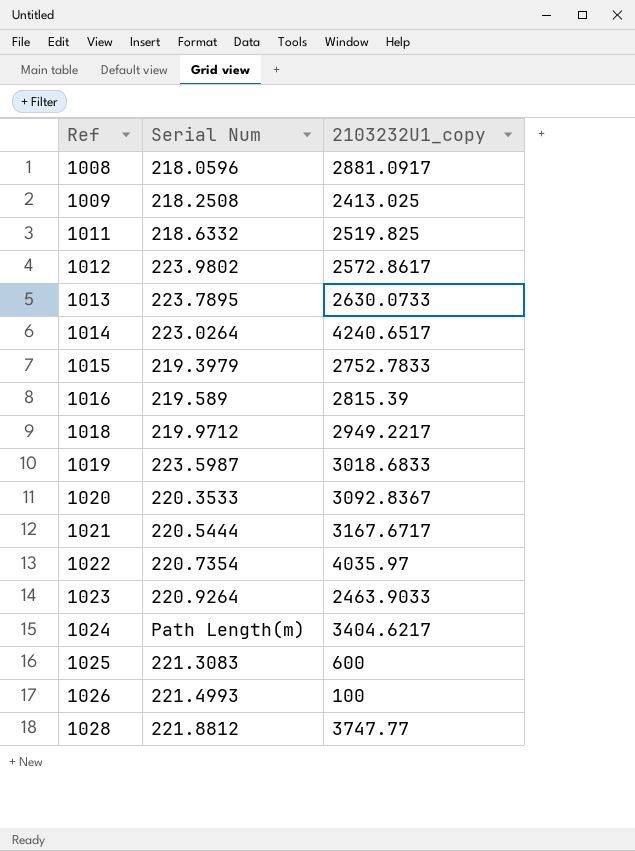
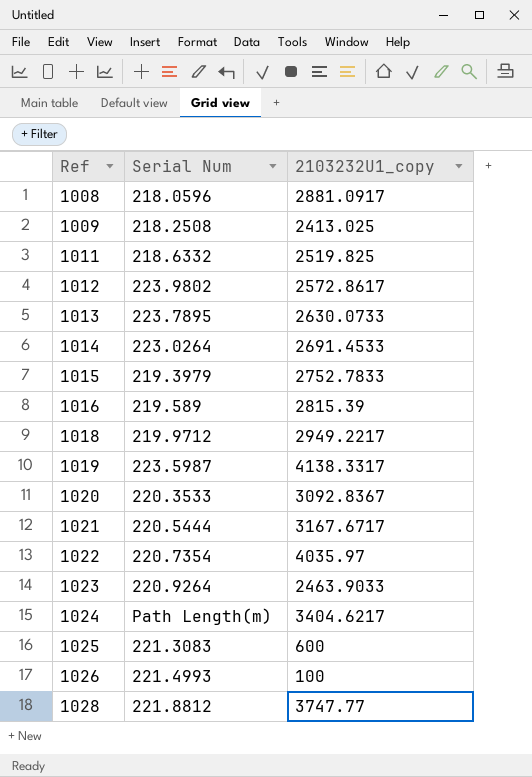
1014 | 2103232U1_copy: 4240.6517 -> 2691.4533
1019 | 2103232U1_copy: 3018.6833 -> 4138.3317

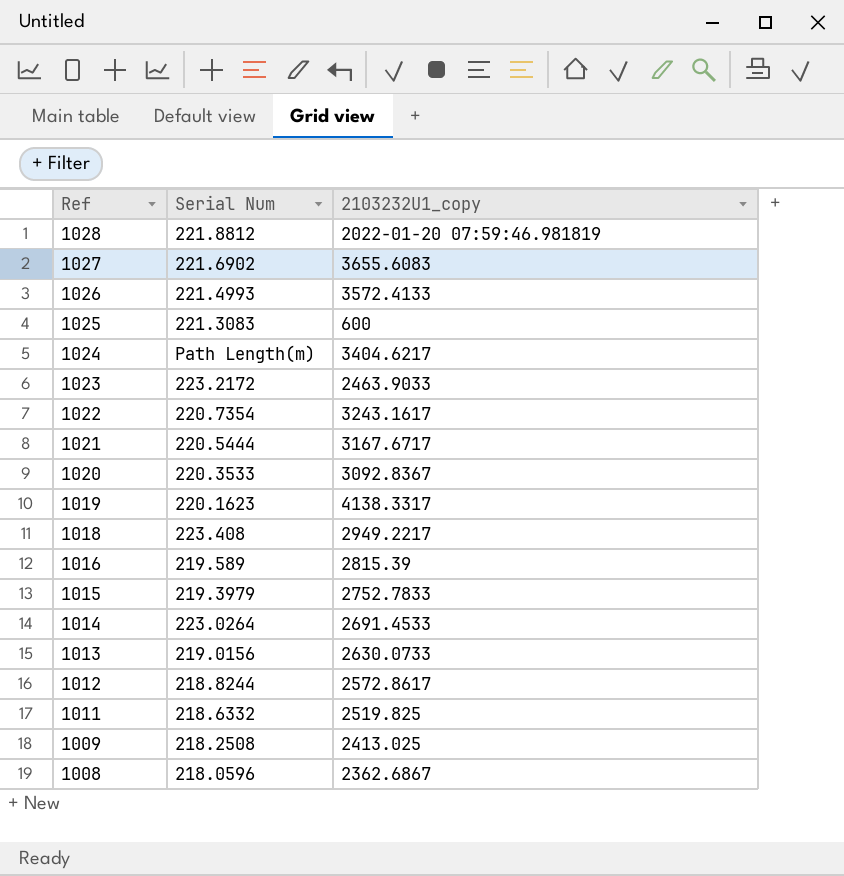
row order: Ref ascending -> Ref descending
1028 | 2103232U1_copy: 3747.77 -> 2022-01-20 07:59:46.981819
row 1027: none -> 221.6902 | 3655.6083
1026 | 2103232U1_copy: 100 -> 3572.4133
1023 | Serial Num: 220.9264 -> 223.2172
1022 | 2103232U1_copy: 4035.97 -> 3243.1617
1019 | Serial Num: 223.5987 -> 220.1623
1018 | Serial Num: 219.9712 -> 223.408
1013 | Serial Num: 223.7895 -> 219.0156
1012 | Serial Num: 223.9802 -> 218.8244
1008 | 2103232U1_copy: 2881.0917 -> 2362.6867

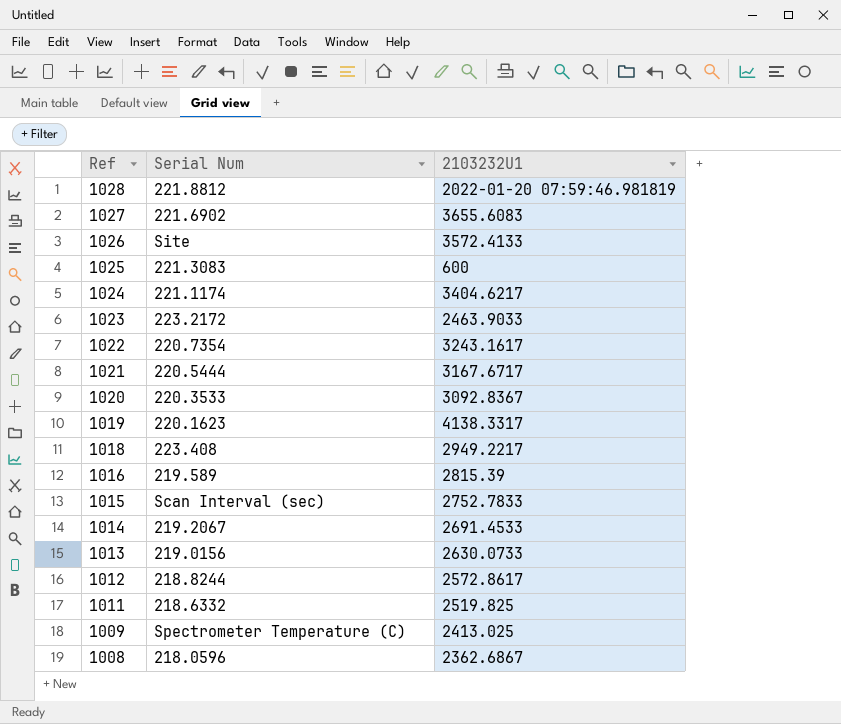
column name: 2103232U1_copy -> 2103232U1
1026 | Serial Num: 221.4993 -> Site
1024 | Serial Num: Path Length(m) -> 221.1174
1015 | Serial Num: 219.3979 -> Scan Interval (sec)
1014 | Serial Num: 223.0264 -> 219.2067
1009 | Serial Num: 218.2508 -> Spectrometer Temperature (C)

